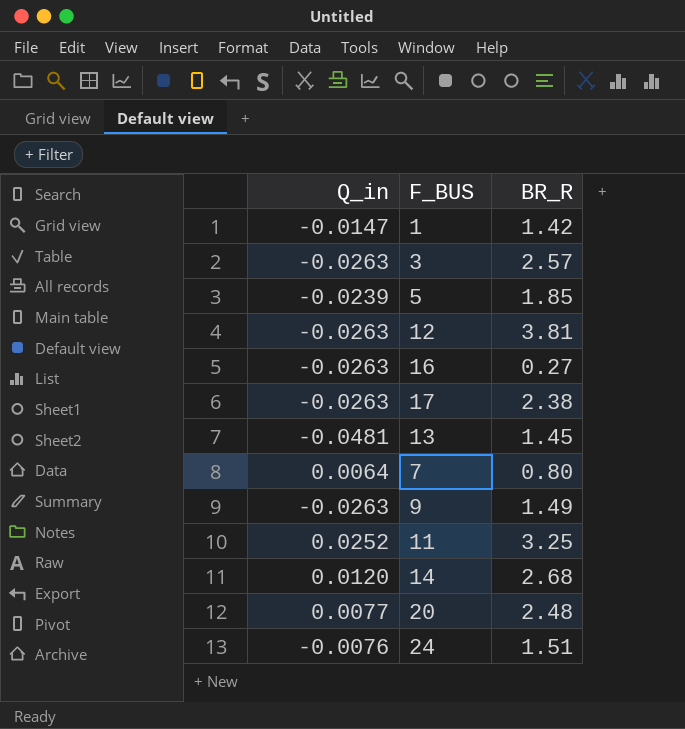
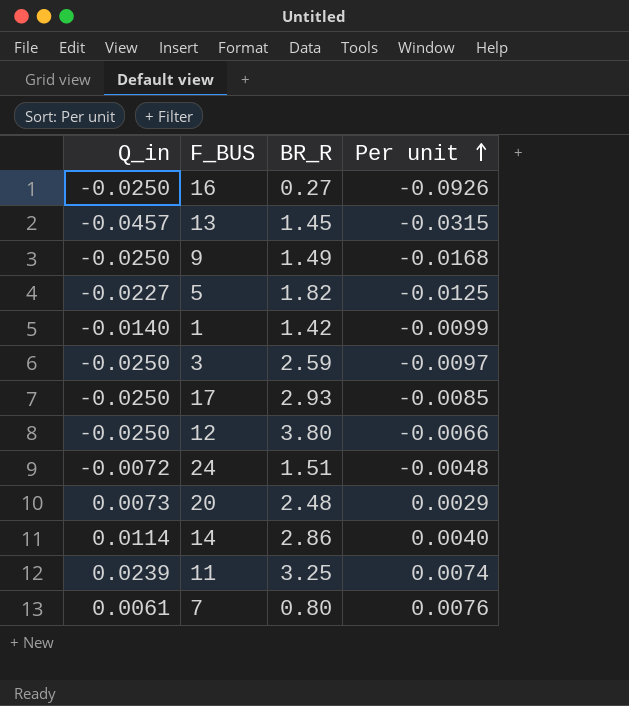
row order: none -> Per unit ascending
column Per unit | formula: none -> [Q_in] / [BR_R]
16 | Q_in: -0.0263 -> -0.0250
13 | Q_in: -0.0481 -> -0.0457
9 | Q_in: -0.0263 -> -0.0250
5 | Q_in: -0.0239 -> -0.0227
5 | BR_R: 1.85 -> 1.82
1 | Q_in: -0.0147 -> -0.0140
3 | Q_in: -0.0263 -> -0.0250
3 | BR_R: 2.57 -> 2.59
17 | Q_in: -0.0263 -> -0.0250
17 | BR_R: 2.38 -> 2.93
12 | Q_in: -0.0263 -> -0.0250
12 | BR_R: 3.81 -> 3.80
24 | Q_in: -0.0076 -> -0.0072
20 | Q_in: 0.0077 -> 0.0073
14 | Q_in: 0.0120 -> 0.0114
14 | BR_R: 2.68 -> 2.86
11 | Q_in: 0.0252 -> 0.0239
7 | Q_in: 0.0064 -> 0.0061

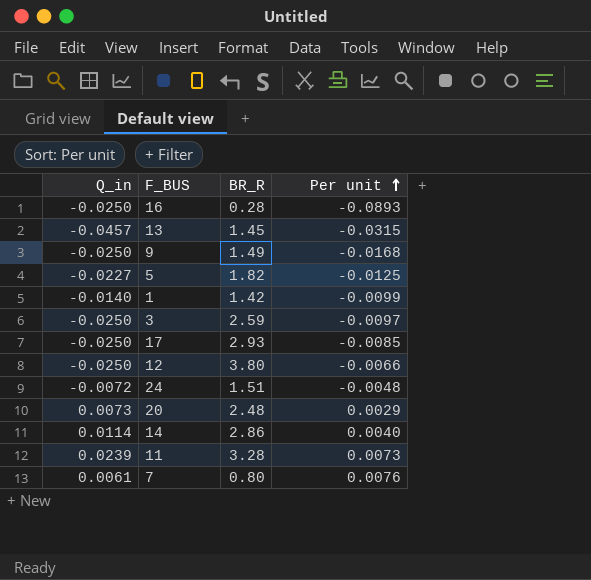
16 | BR_R: 0.27 -> 0.28
16 | Per unit: -0.0926 -> -0.0893
11 | BR_R: 3.25 -> 3.28
11 | Per unit: 0.0074 -> 0.0073

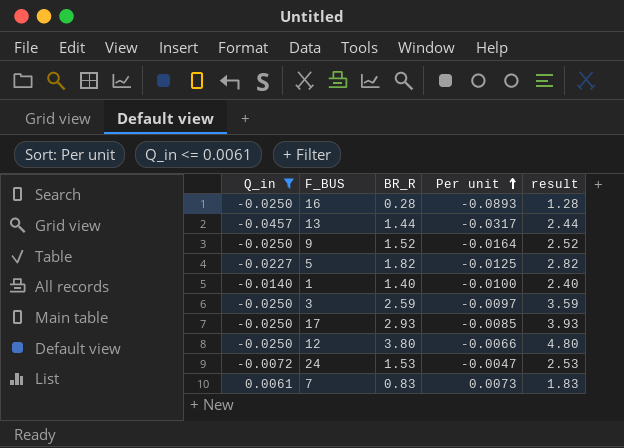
filter: none -> Q_in <= 0.0061
column result | formula: none -> [BR_R] + 1
13 | BR_R: 1.45 -> 1.44
13 | Per unit: -0.0315 -> -0.0317
9 | BR_R: 1.49 -> 1.52
9 | Per unit: -0.0168 -> -0.0164
1 | BR_R: 1.42 -> 1.40
1 | Per unit: -0.0099 -> -0.0100
24 | BR_R: 1.51 -> 1.53
24 | Per unit: -0.0048 -> -0.0047
7 | BR_R: 0.80 -> 0.83
7 | Per unit: 0.0076 -> 0.0073

